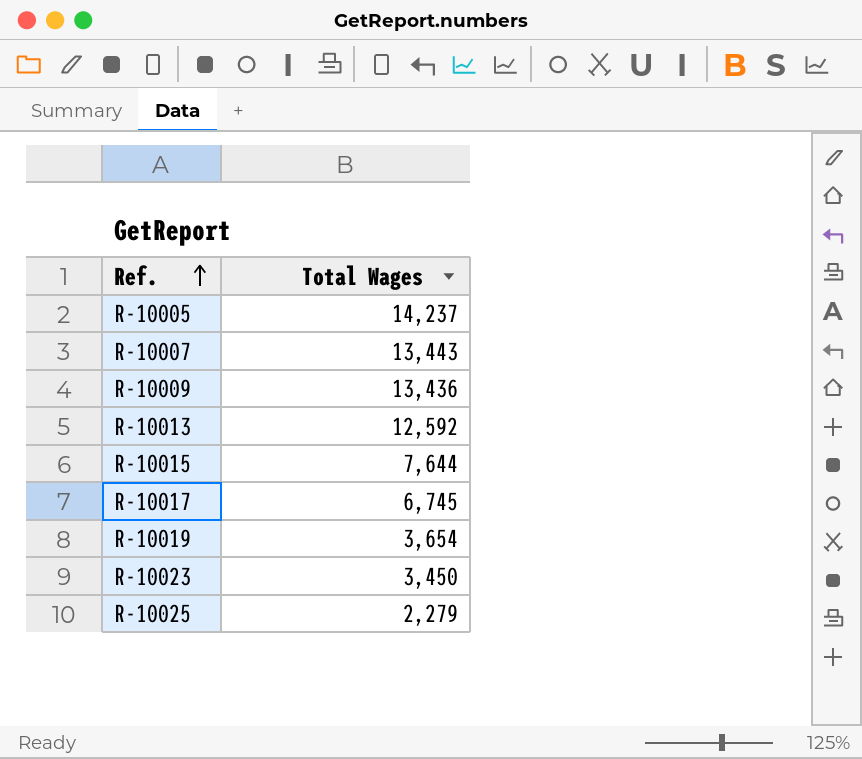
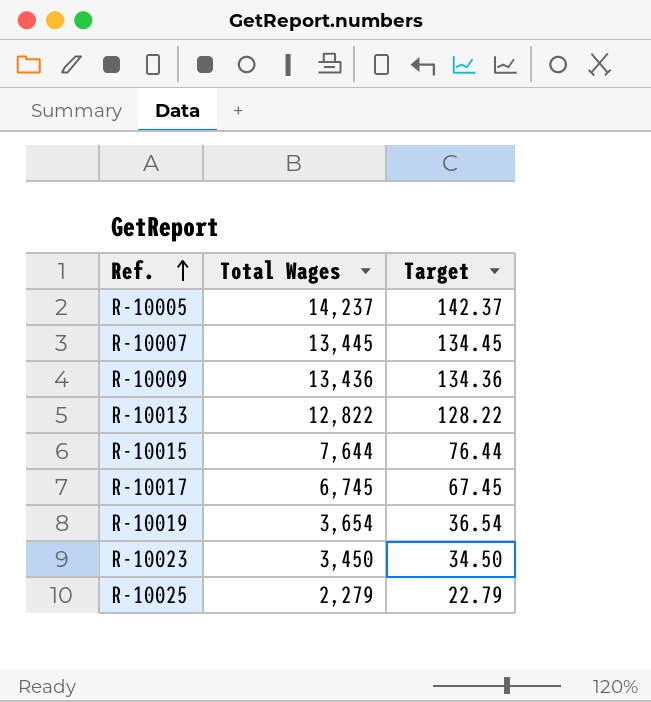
column Target | formula: none -> [Total Wages] * 0.01
R-10007 | Total Wages: 13,443 -> 13,445
R-10013 | Total Wages: 12,592 -> 12,822

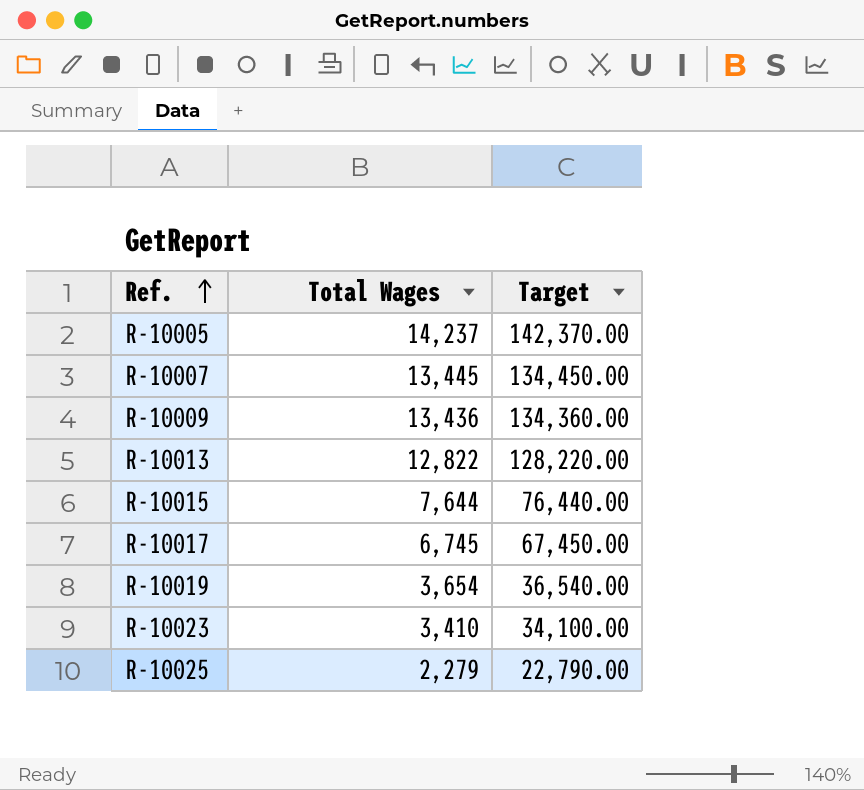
column Target | formula: [Total Wages] * 0.01 -> [Total Wages] * 10
R-10023 | Total Wages: 3,450 -> 3,410

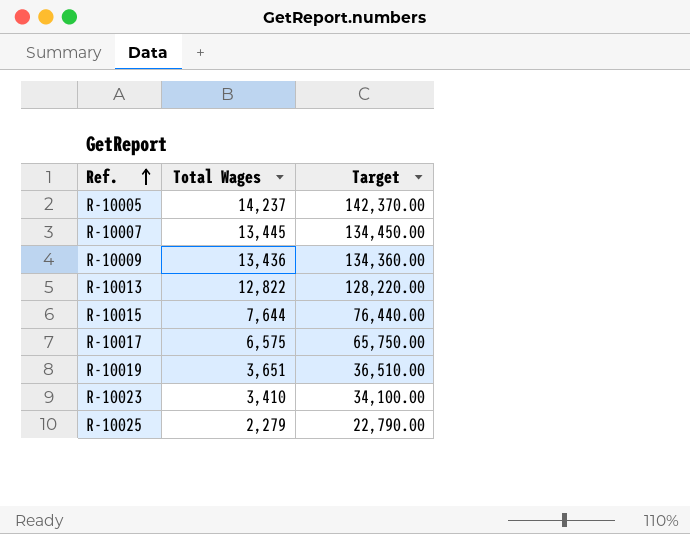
R-10017 | Total Wages: 6,745 -> 6,575
R-10017 | Target: 67,450.00 -> 65,750.00
R-10019 | Total Wages: 3,654 -> 3,651
R-10019 | Target: 36,540.00 -> 36,510.00

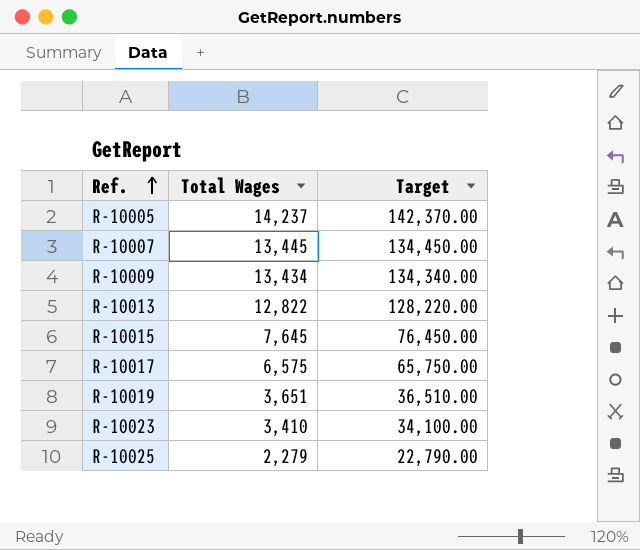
R-10009 | Total Wages: 13,436 -> 13,434
R-10009 | Target: 134,360.00 -> 134,340.00
R-10015 | Total Wages: 7,644 -> 7,645
R-10015 | Target: 76,440.00 -> 76,450.00

